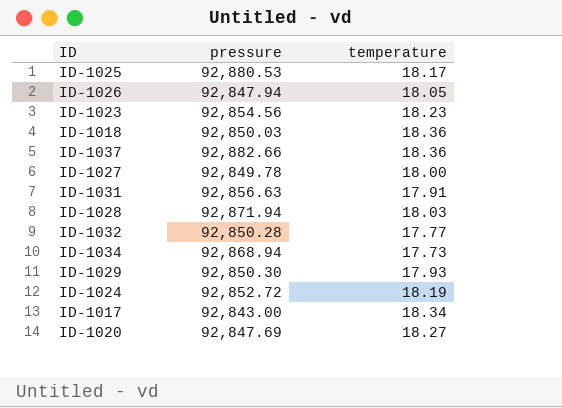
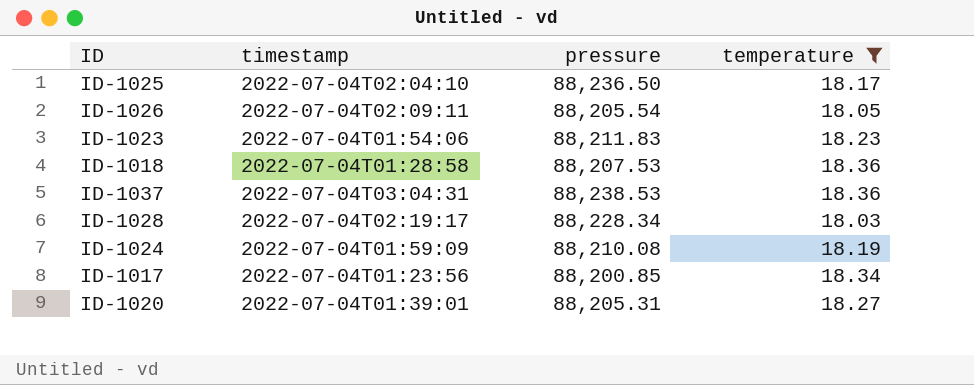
filter: none -> temperature >= 18.03
column timestamp | position: none -> 2
ID-1025 | pressure: 92,880.53 -> 88,236.50
ID-1026 | pressure: 92,847.94 -> 88,205.54
ID-1023 | pressure: 92,854.56 -> 88,211.83
ID-1018 | pressure: 92,850.03 -> 88,207.53
ID-1037 | pressure: 92,882.66 -> 88,238.53
ID-1028 | pressure: 92,871.94 -> 88,228.34
ID-1024 | pressure: 92,852.72 -> 88,210.08
ID-1017 | pressure: 92,843.00 -> 88,200.85
ID-1020 | pressure: 92,847.69 -> 88,205.31

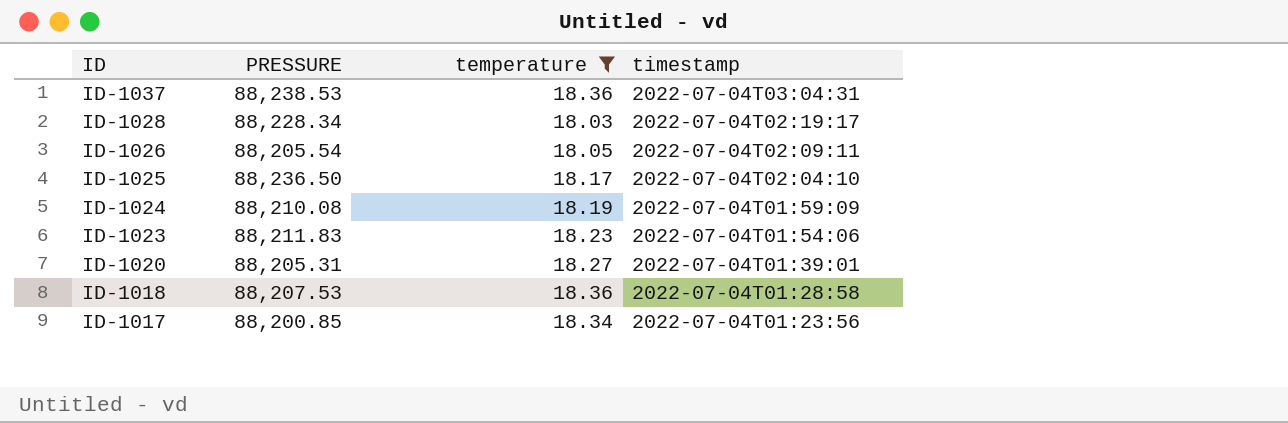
row order: none -> ID descending
column name: pressure -> PRESSURE
column timestamp | position: 2 -> 4

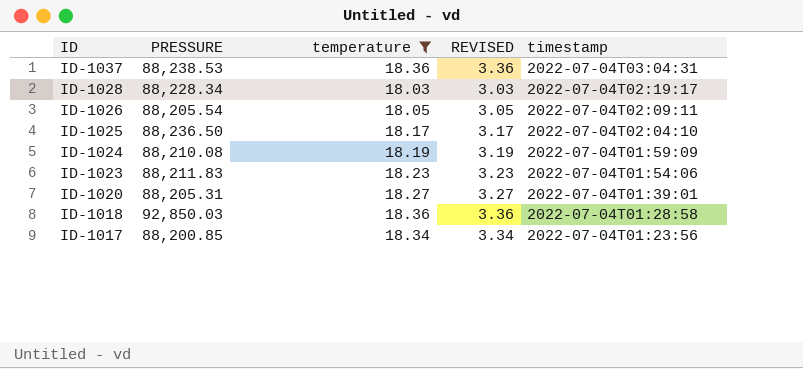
column REVISED | formula: none -> [temperature] - 15
ID-1018 | PRESSURE: 88,207.53 -> 92,850.03

